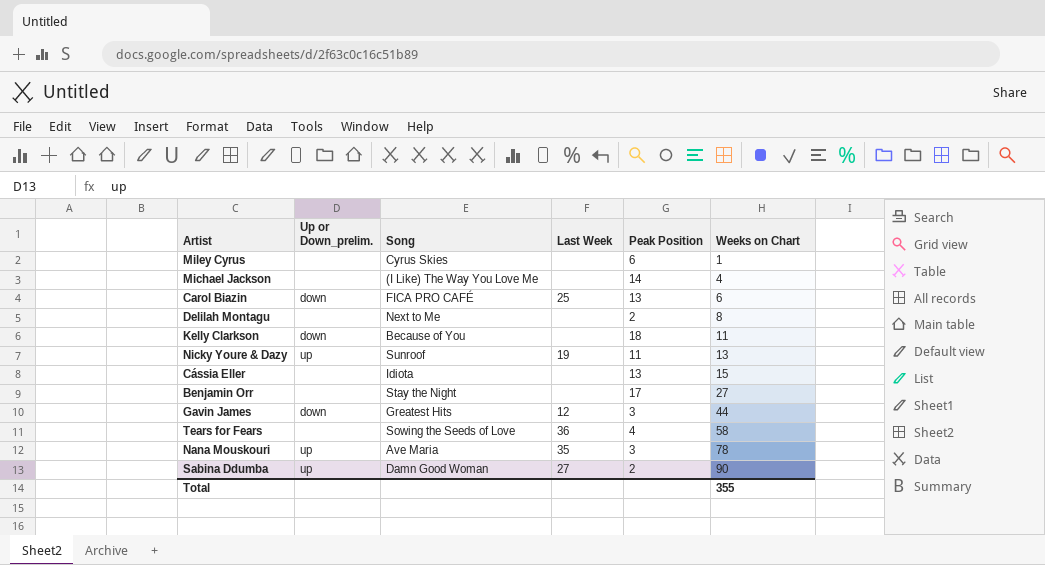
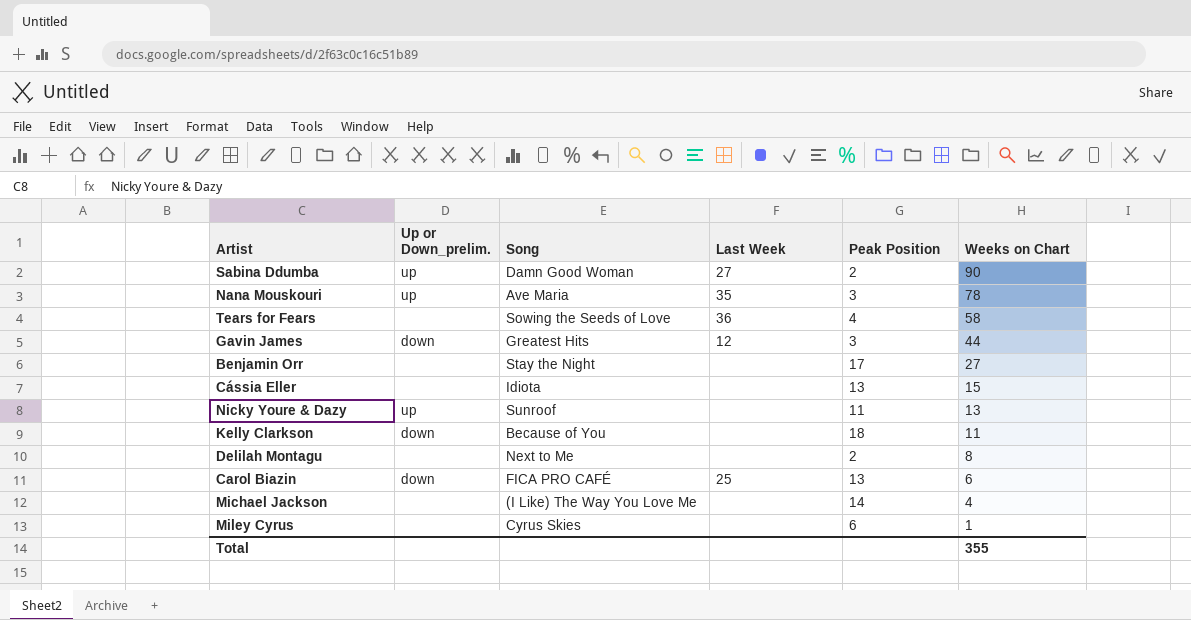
row order: Weeks on Chart ascending -> Weeks on Chart descending
Nicky Youre & Dazy | Last Week: 19 -> none

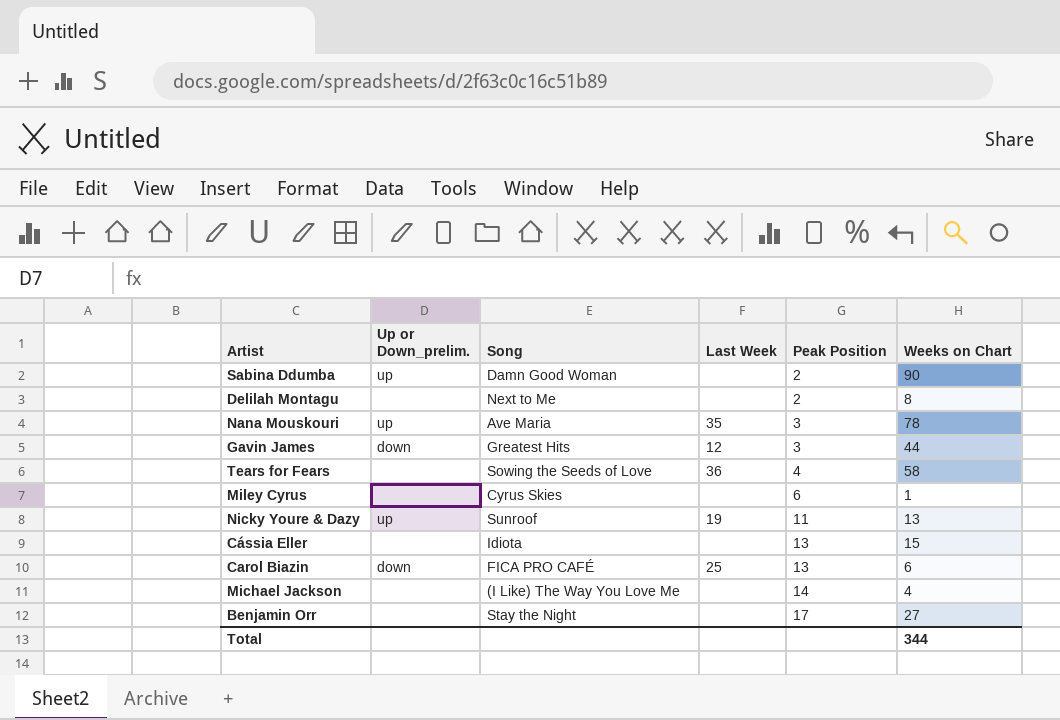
row order: Weeks on Chart descending -> Peak Position ascending
row Kelly Clarkson: down | Because of You | none | 18 | 11 -> none
Sabina Ddumba | Last Week: 27 -> none
Nicky Youre & Dazy | Last Week: none -> 19
Total | Weeks on Chart: 355 -> 344

